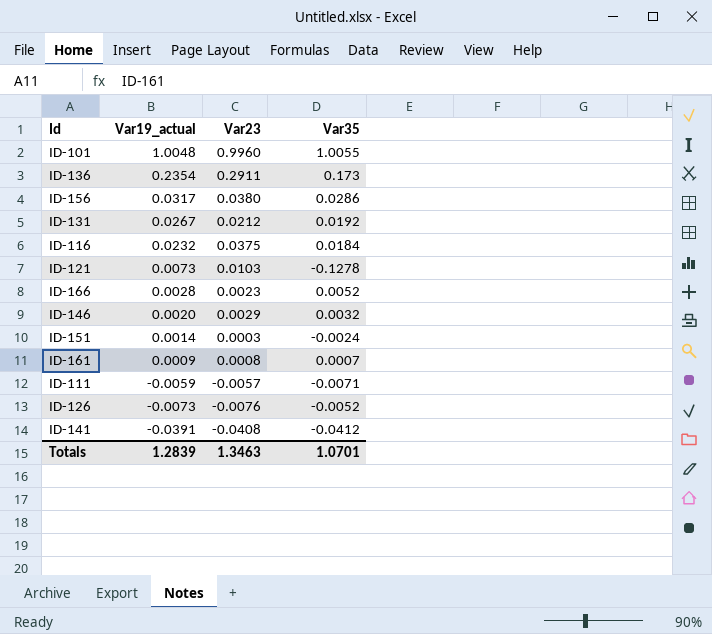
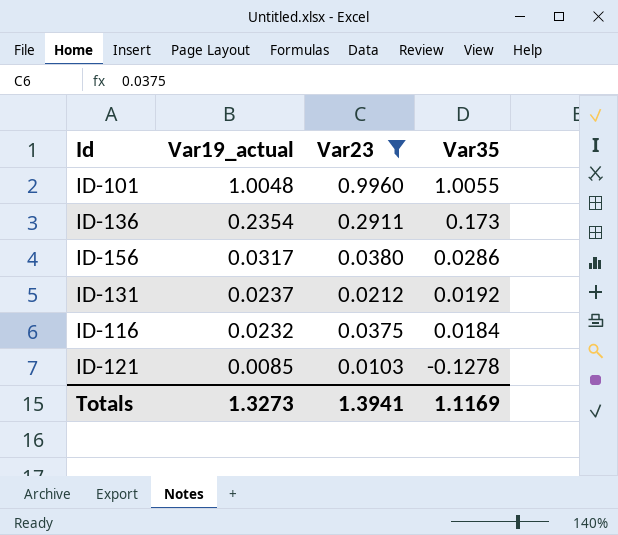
filter: none -> Var23 >= 0.0103
ID-131 | Var19_actual: 0.0267 -> 0.0237
ID-121 | Var19_actual: 0.0073 -> 0.0085
Totals | Var19_actual: 1.2839 -> 1.3273
Totals | Var23: 1.3463 -> 1.3941
Totals | Var35: 1.0701 -> 1.1169

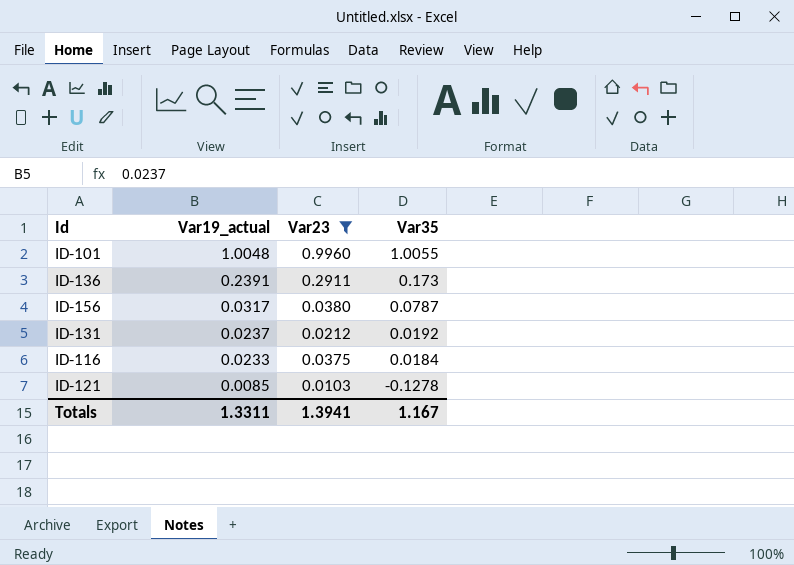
ID-136 | Var19_actual: 0.2354 -> 0.2391
ID-156 | Var35: 0.0286 -> 0.0787
ID-116 | Var19_actual: 0.0232 -> 0.0233
Totals | Var19_actual: 1.3273 -> 1.3311
Totals | Var35: 1.1169 -> 1.167

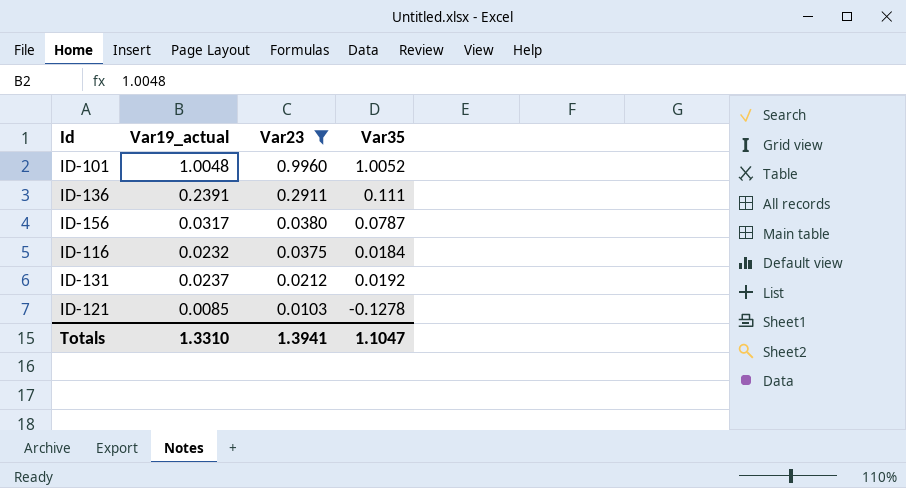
row order: Var19_actual descending -> Var23 descending
ID-101 | Var35: 1.0055 -> 1.0052
ID-136 | Var35: 0.173 -> 0.111
ID-116 | Var19_actual: 0.0233 -> 0.0232
Totals | Var19_actual: 1.3311 -> 1.3310
Totals | Var35: 1.167 -> 1.1047

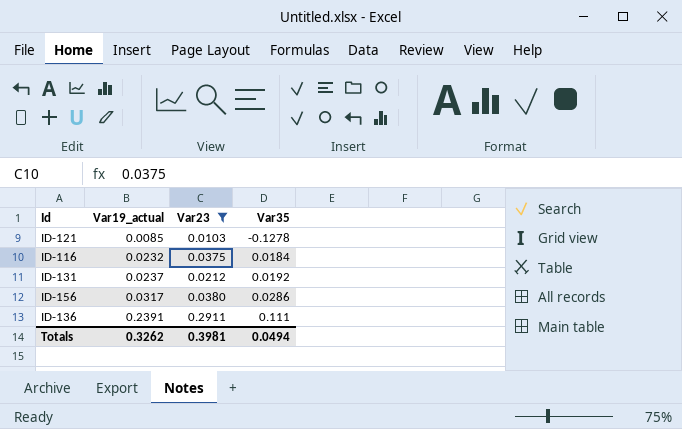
row order: Var23 descending -> Var19_actual ascending
row ID-101: 1.0048 | 0.9960 | 1.0052 -> none
ID-156 | Var35: 0.0787 -> 0.0286
Totals | Var19_actual: 1.3310 -> 0.3262
Totals | Var23: 1.3941 -> 0.3981
Totals | Var35: 1.1047 -> 0.0494

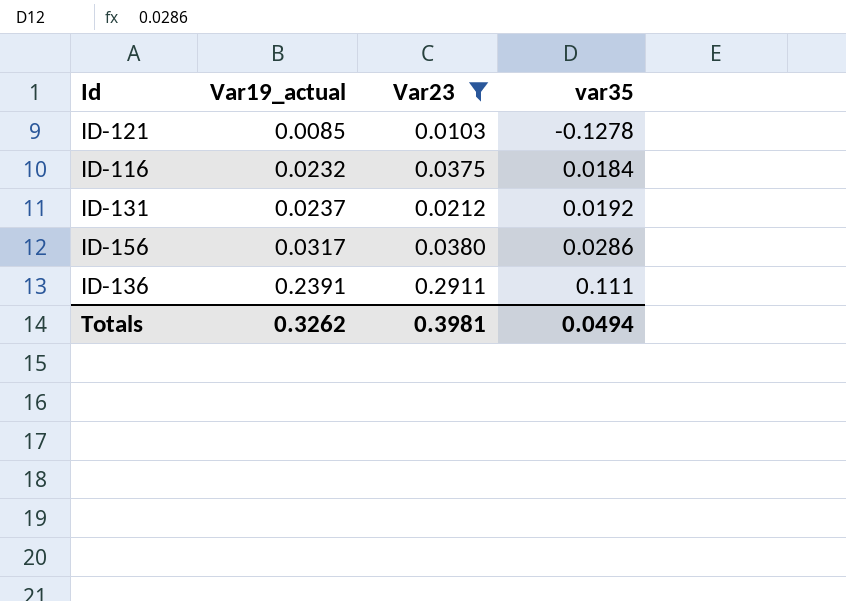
column name: Var35 -> var35

